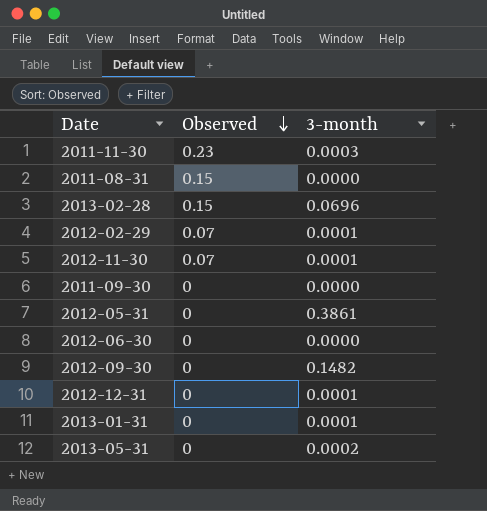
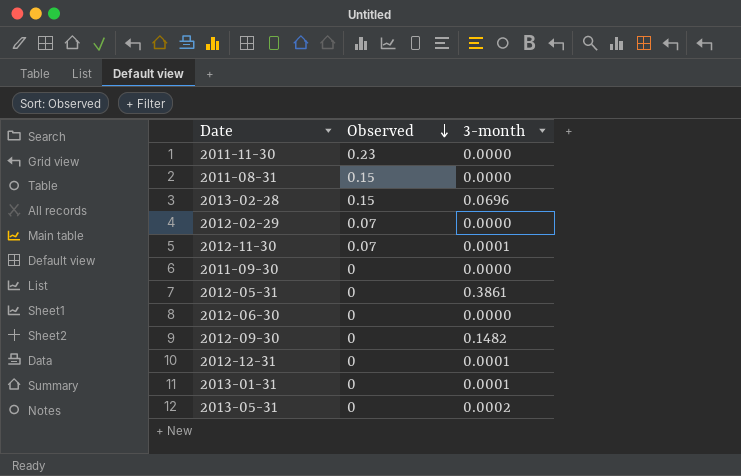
2011-11-30 | 3-month: 0.0003 -> 0.0000
2012-02-29 | 3-month: 0.0001 -> 0.0000

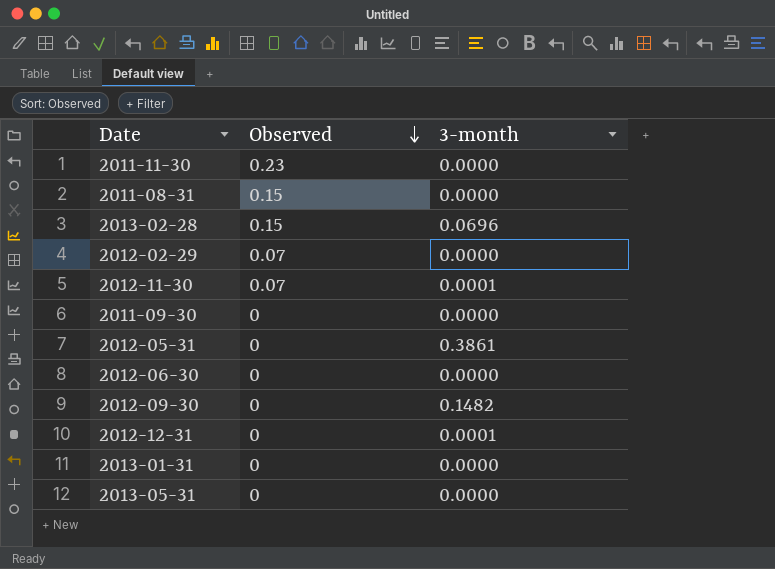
2013-01-31 | 3-month: 0.0001 -> 0.0000
2013-05-31 | 3-month: 0.0002 -> 0.0000

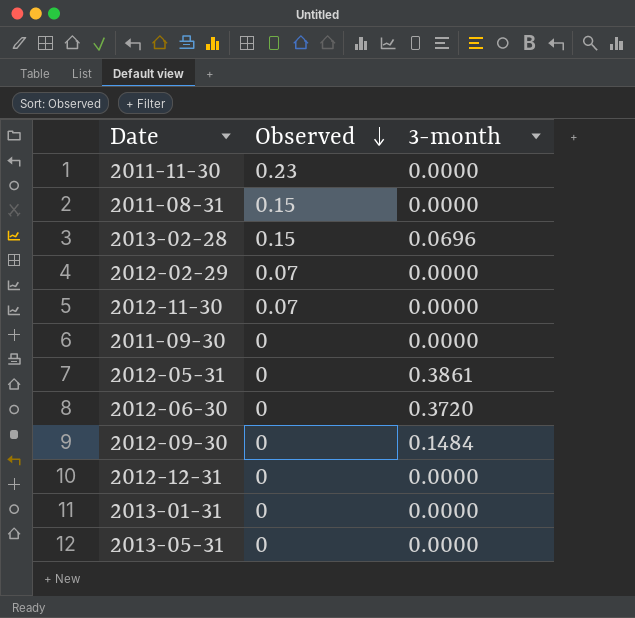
2012-11-30 | 3-month: 0.0001 -> 0.0000
2012-06-30 | 3-month: 0.0000 -> 0.3720
2012-09-30 | 3-month: 0.1482 -> 0.1484
2012-12-31 | 3-month: 0.0001 -> 0.0000

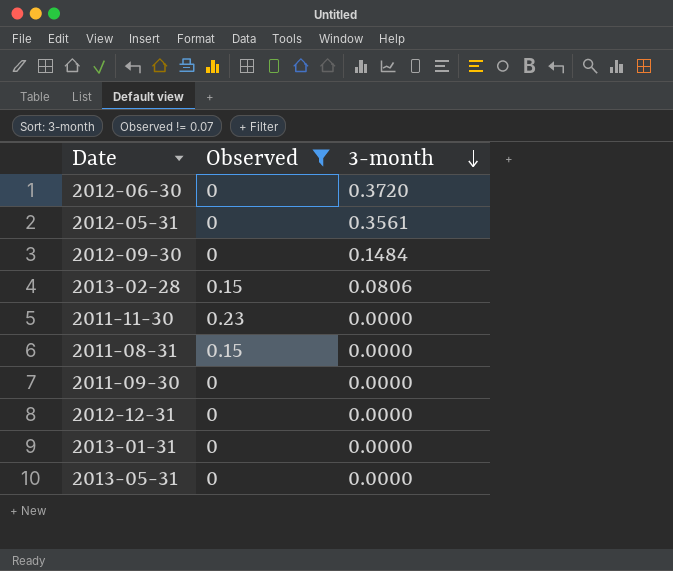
filter: none -> Observed != 0.07
row order: Observed descending -> 3-month descending
2012-05-31 | 3-month: 0.3861 -> 0.3561
2013-02-28 | 3-month: 0.0696 -> 0.0806

